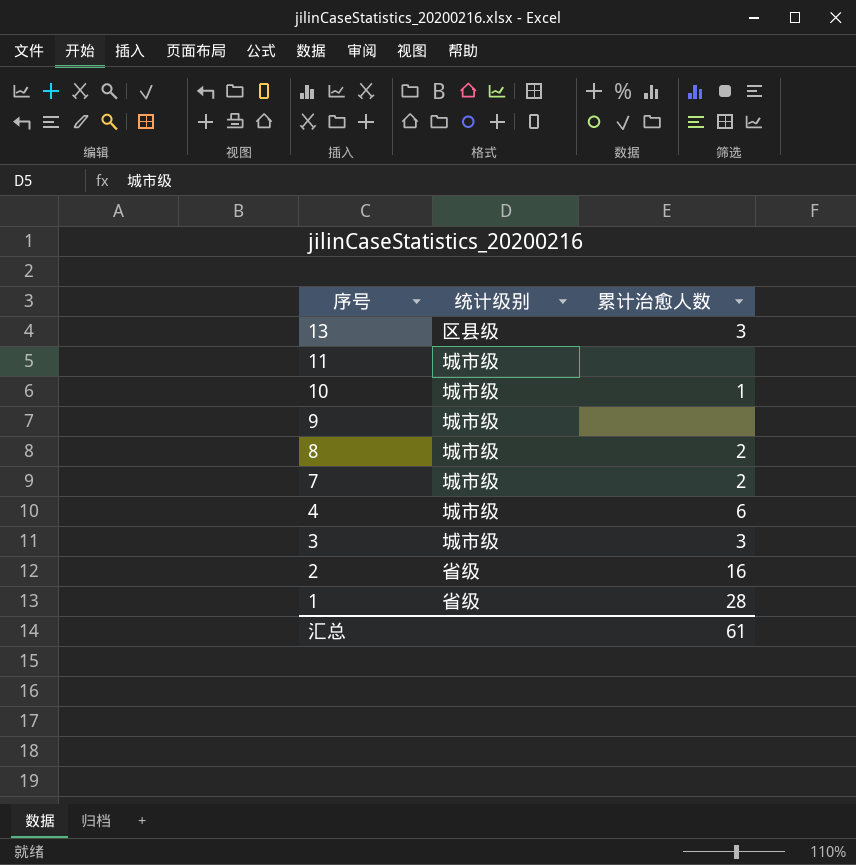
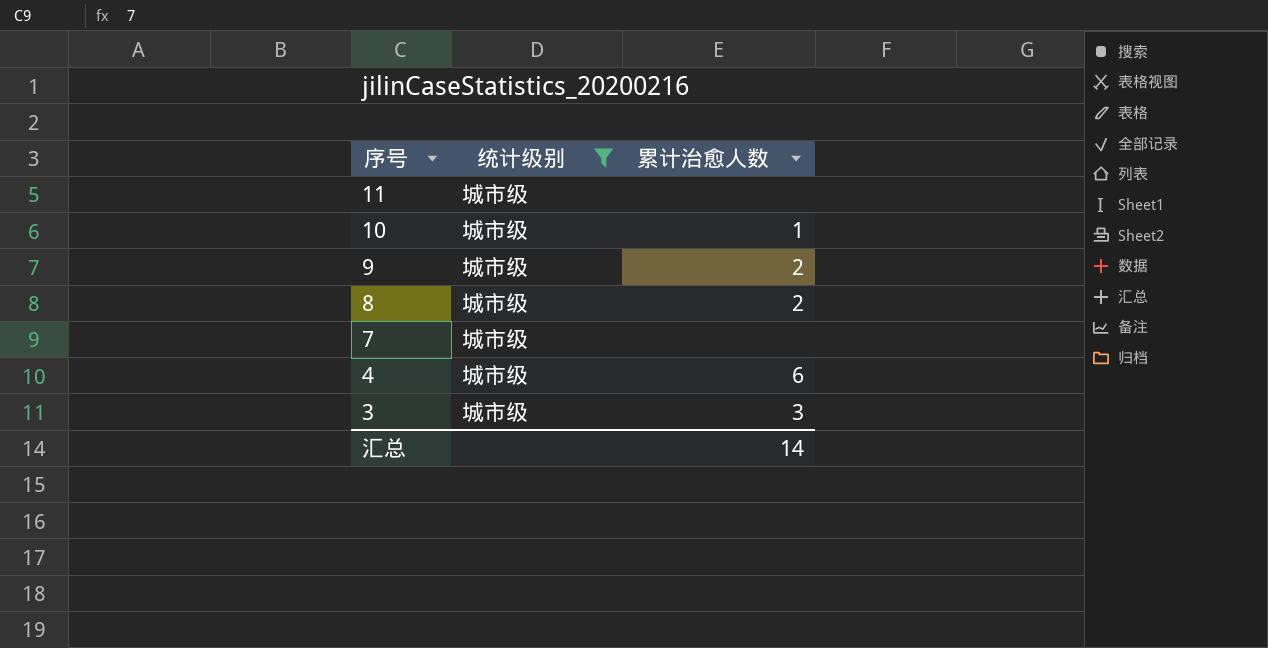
filter: none -> 统计级别 = 城市级
9 | 累计治愈人数: none -> 2
7 | 累计治愈人数: 2 -> none
汇总 | 累计治愈人数: 61 -> 14

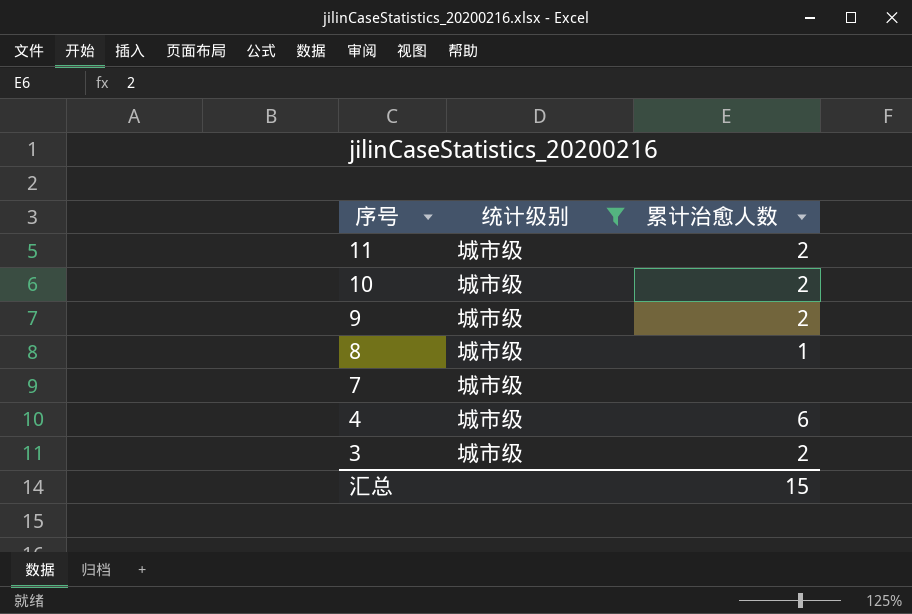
11 | 累计治愈人数: none -> 2
10 | 累计治愈人数: 1 -> 2
8 | 累计治愈人数: 2 -> 1
3 | 累计治愈人数: 3 -> 2
汇总 | 累计治愈人数: 14 -> 15

